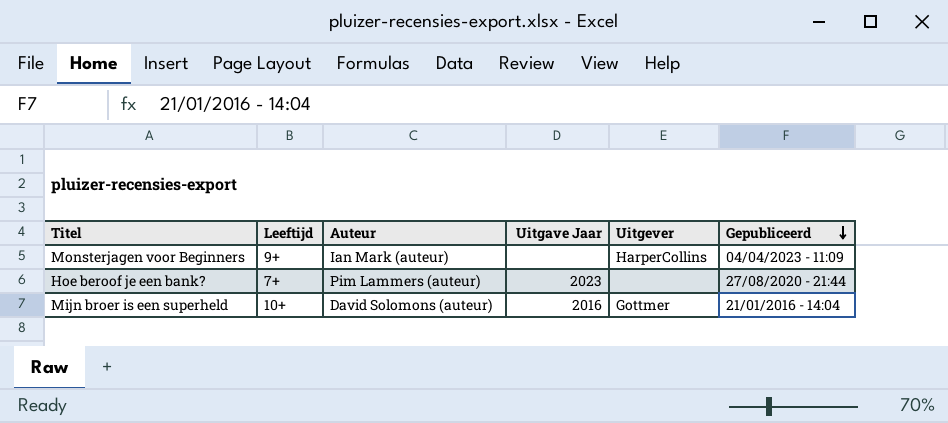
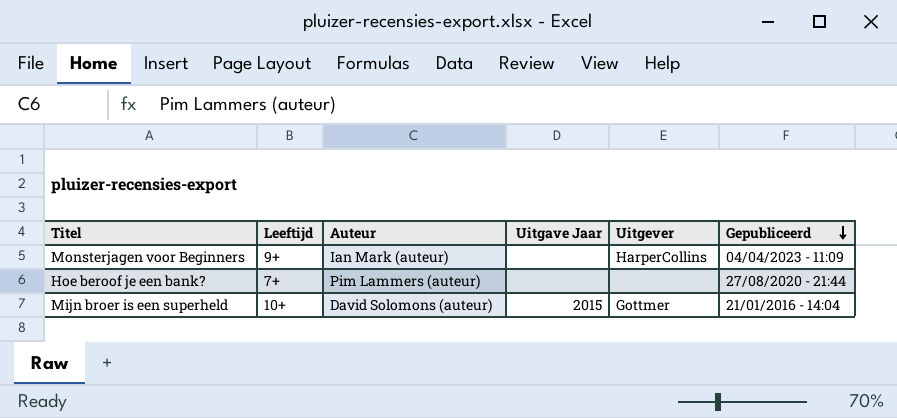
Hoe beroof je een bank? | Uitgave Jaar: 2023 -> none
Mijn broer is een superheld | Uitgave Jaar: 2016 -> 2015

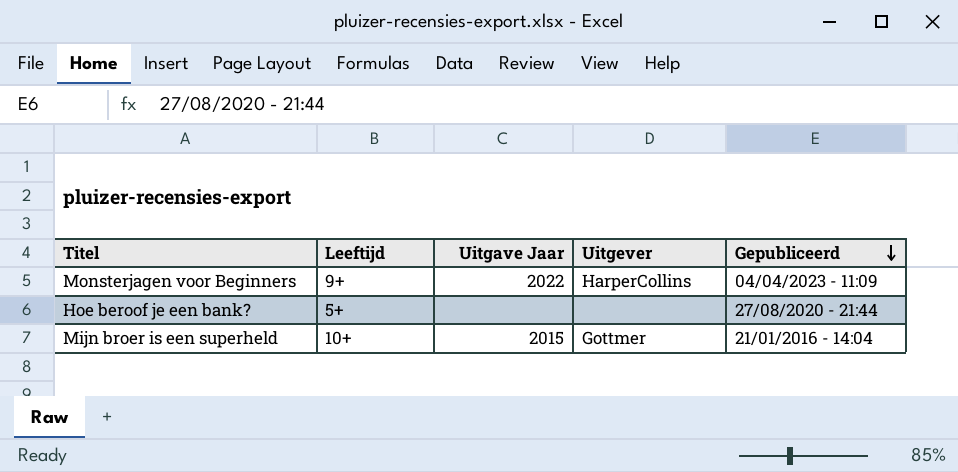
column Auteur | position: 3 -> none
Monsterjagen voor Beginners | Uitgave Jaar: none -> 2022
Hoe beroof je een bank? | Leeftijd: 7+ -> 5+

